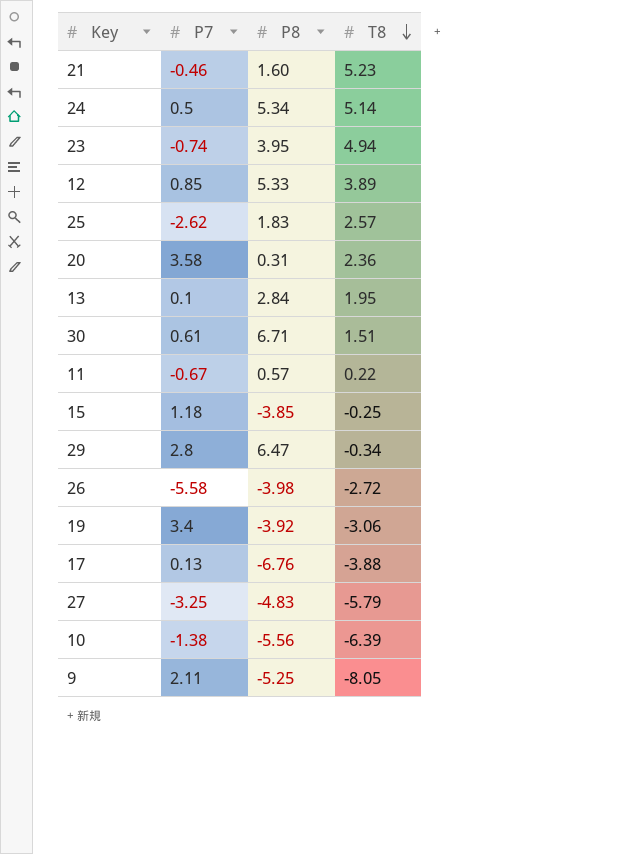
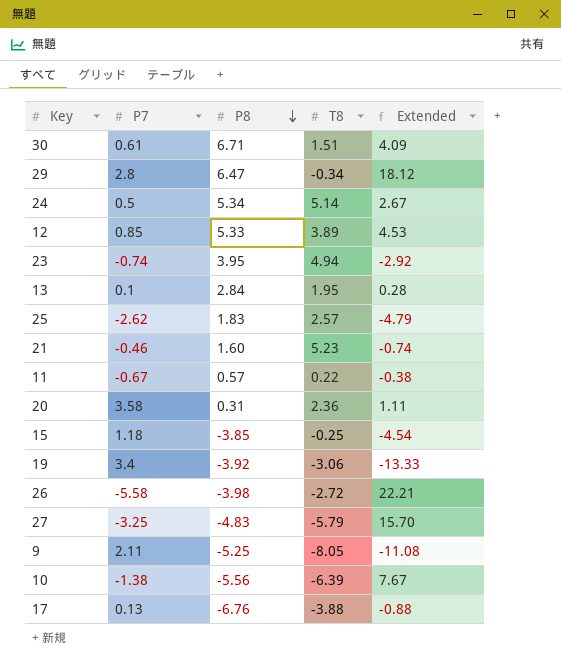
row order: T8 descending -> P8 descending
column Extended | formula: none -> [P7] * [P8]

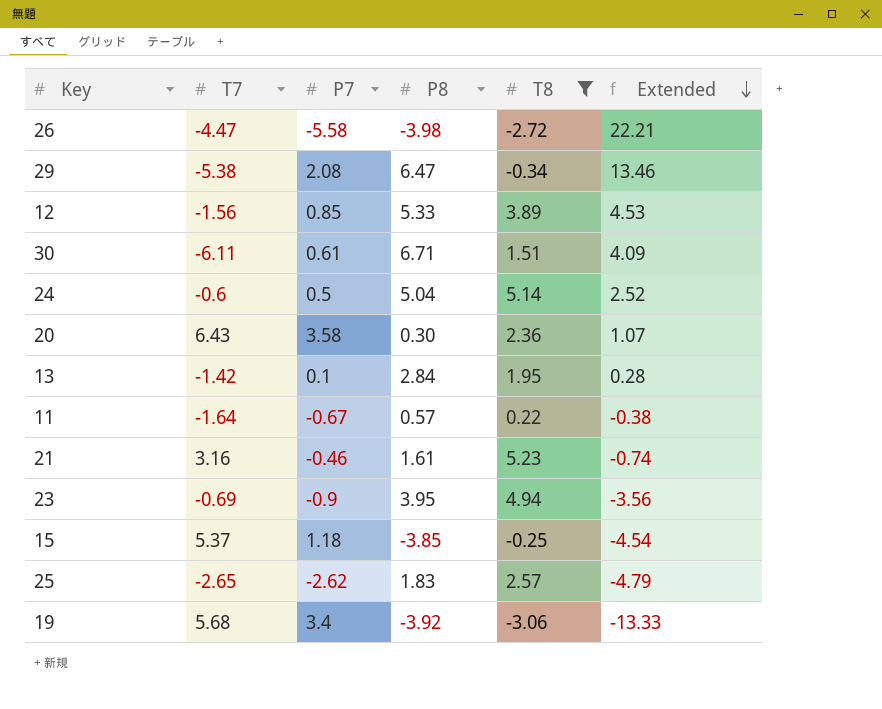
filter: none -> T8 >= -3.06
row order: P8 descending -> Extended descending
column T7 | position: none -> 2
29 | P7: 2.8 -> 2.08
29 | Extended: 18.12 -> 13.46
24 | P8: 5.34 -> 5.04
24 | Extended: 2.67 -> 2.52
20 | P8: 0.31 -> 0.30
20 | Extended: 1.11 -> 1.07
21 | P8: 1.60 -> 1.61
23 | P7: -0.74 -> -0.9
23 | Extended: -2.92 -> -3.56

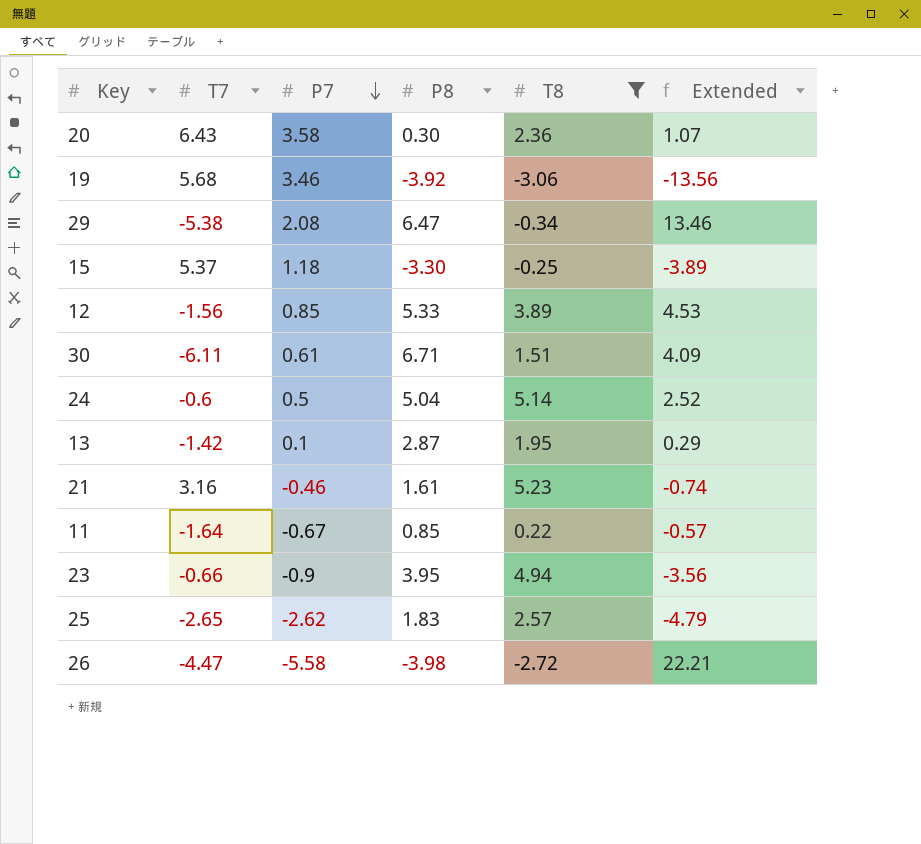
row order: Extended descending -> P7 descending
19 | P7: 3.4 -> 3.46
19 | Extended: -13.33 -> -13.56
15 | P8: -3.85 -> -3.30
15 | Extended: -4.54 -> -3.89
13 | P8: 2.84 -> 2.87
13 | Extended: 0.28 -> 0.29
11 | P8: 0.57 -> 0.85
11 | Extended: -0.38 -> -0.57
23 | T7: -0.69 -> -0.66

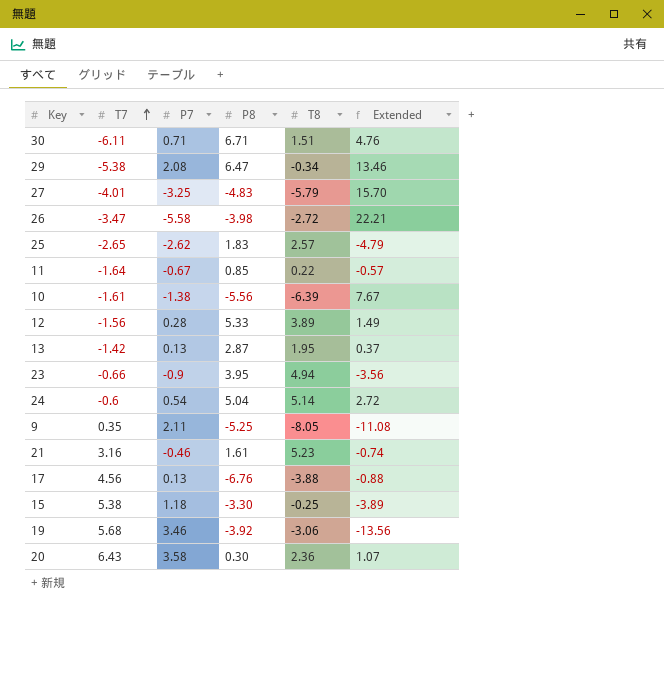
filter: T8 >= -3.06 -> none
row order: P7 descending -> T7 ascending
30 | P7: 0.61 -> 0.71
30 | Extended: 4.09 -> 4.76
26 | T7: -4.47 -> -3.47
12 | P7: 0.85 -> 0.28
12 | Extended: 4.53 -> 1.49
13 | P7: 0.1 -> 0.13
13 | Extended: 0.29 -> 0.37
24 | P7: 0.5 -> 0.54
24 | Extended: 2.52 -> 2.72
15 | T7: 5.37 -> 5.38

